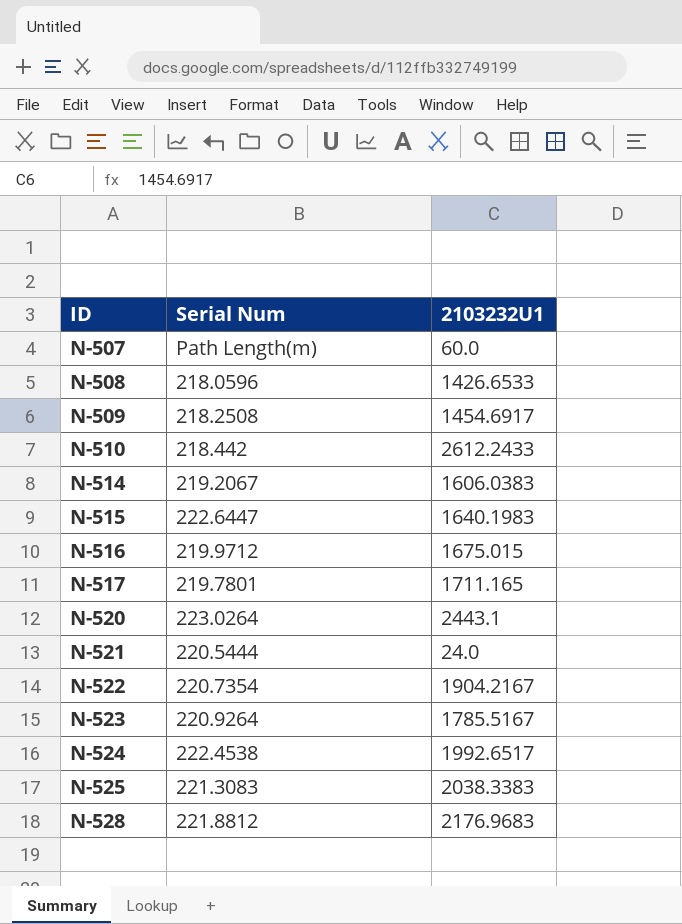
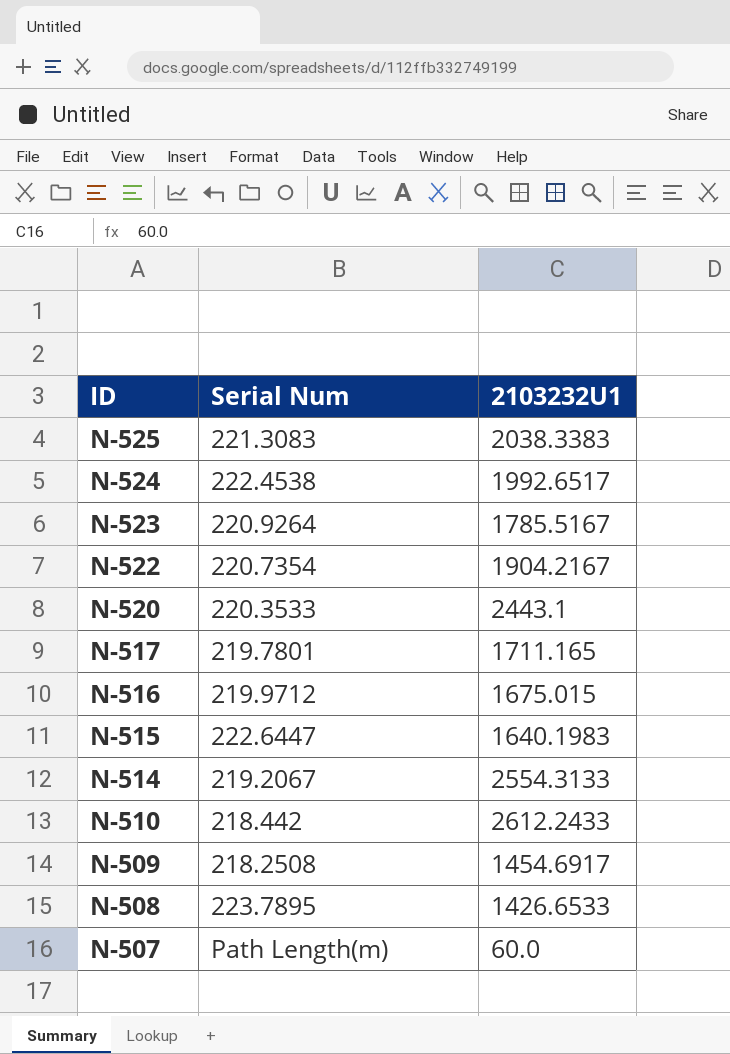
row order: ID ascending -> ID descending
row N-521: 220.5444 | 24.0 -> none
row N-528: 221.8812 | 2176.9683 -> none
N-520 | Serial Num: 223.0264 -> 220.3533
N-514 | 2103232U1: 1606.0383 -> 2554.3133
N-508 | Serial Num: 218.0596 -> 223.7895

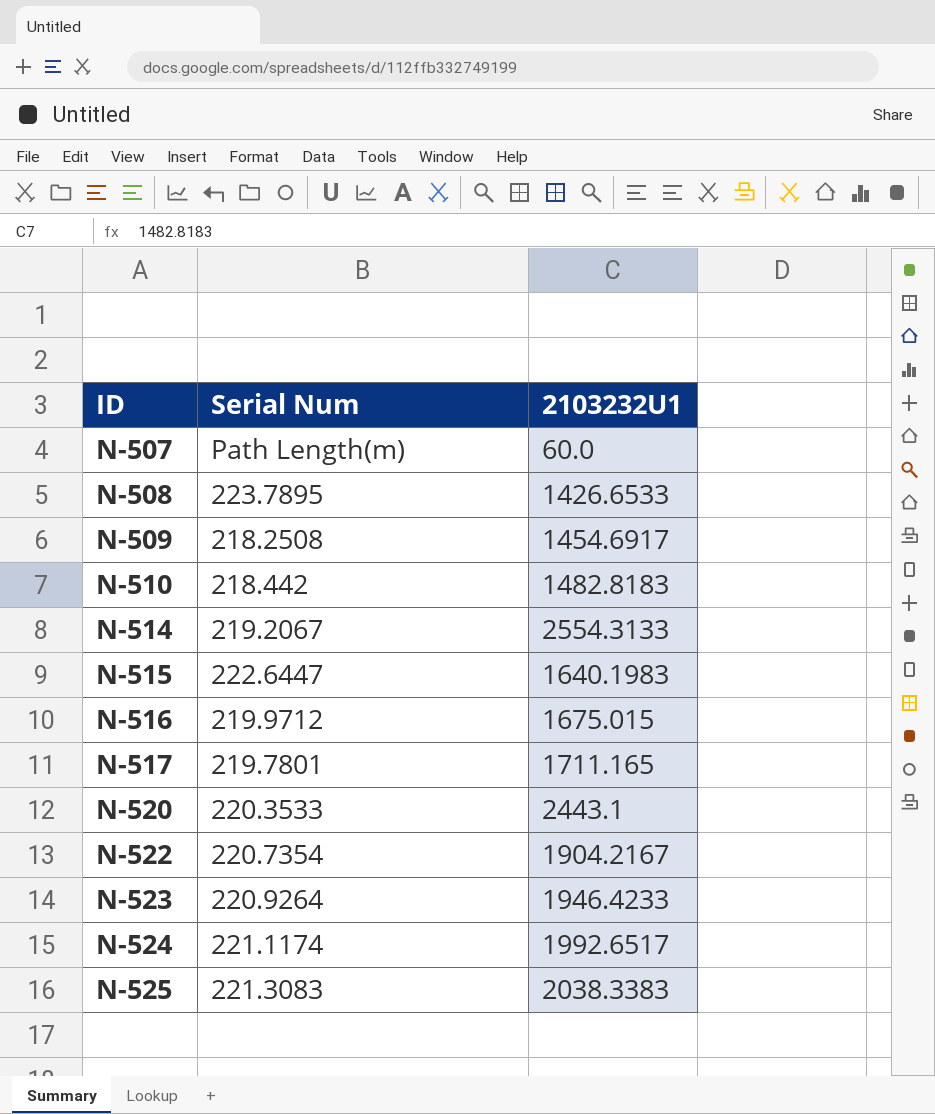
row order: ID descending -> ID ascending
N-510 | 2103232U1: 2612.2433 -> 1482.8183
N-523 | 2103232U1: 1785.5167 -> 1946.4233
N-524 | Serial Num: 222.4538 -> 221.1174

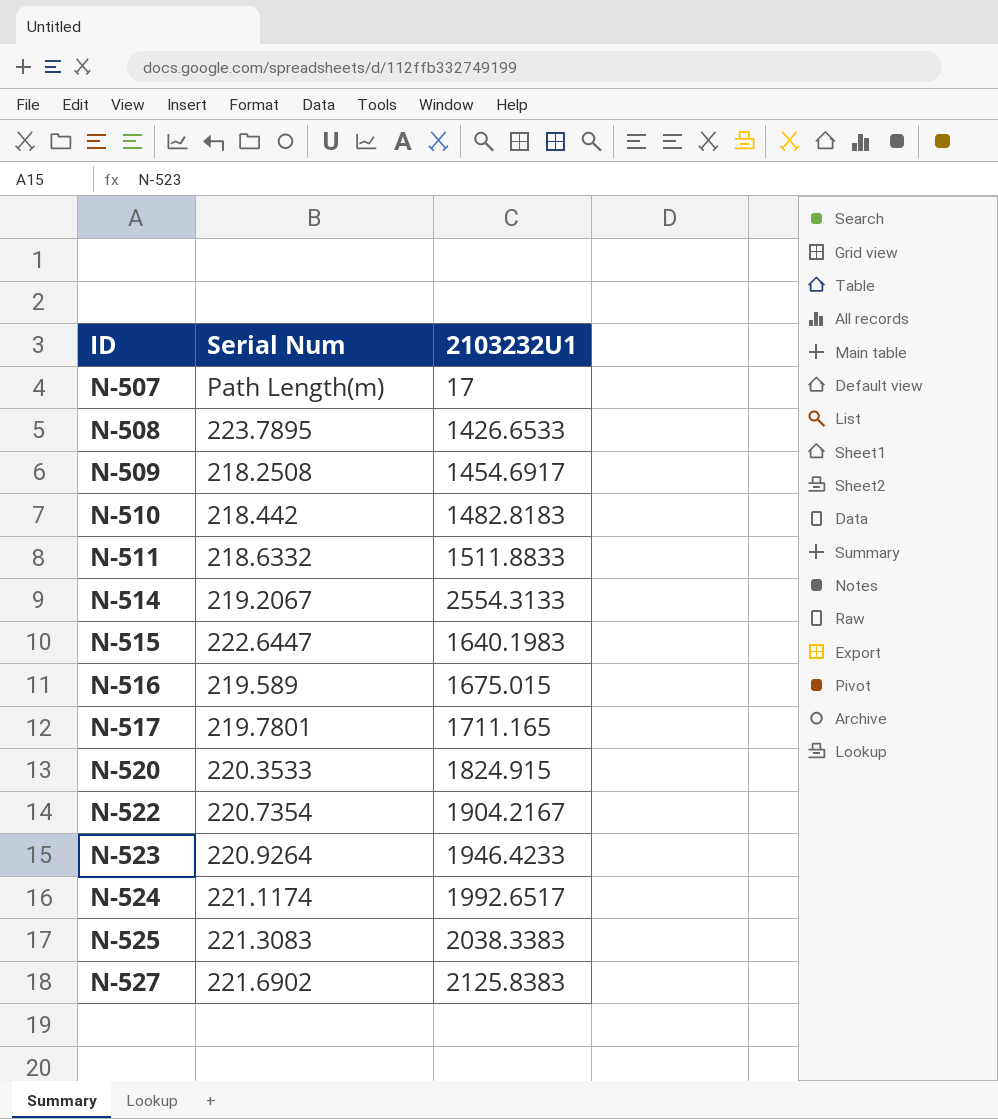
N-507 | 2103232U1: 60.0 -> 17
row N-511: none -> 218.6332 | 1511.8833
N-516 | Serial Num: 219.9712 -> 219.589
N-520 | 2103232U1: 2443.1 -> 1824.915
row N-527: none -> 221.6902 | 2125.8383

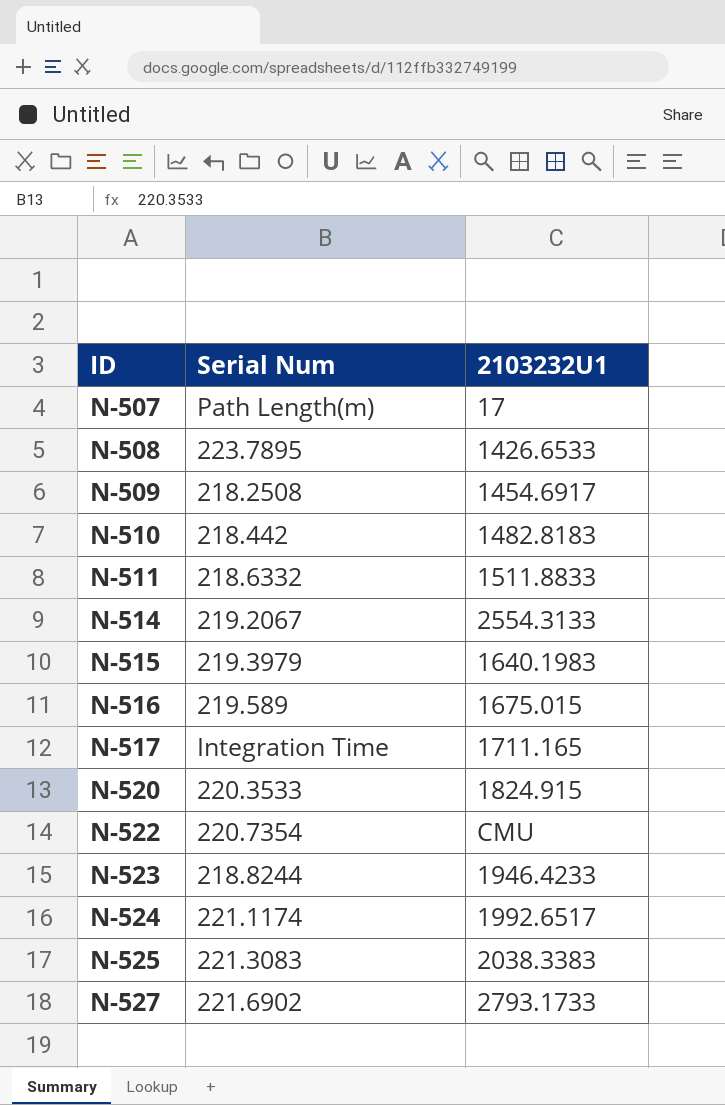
N-515 | Serial Num: 222.6447 -> 219.3979
N-517 | Serial Num: 219.7801 -> Integration Time
N-522 | 2103232U1: 1904.2167 -> CMU
N-523 | Serial Num: 220.9264 -> 218.8244
N-527 | 2103232U1: 2125.8383 -> 2793.1733

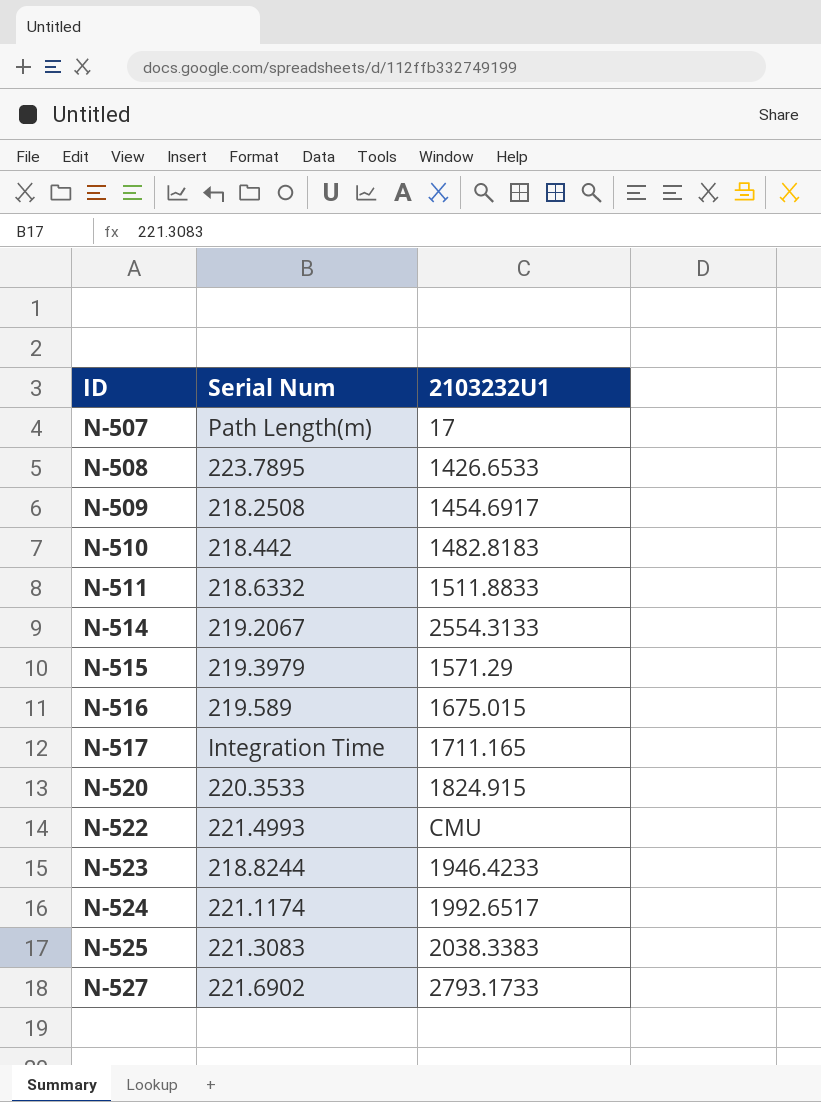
N-515 | 2103232U1: 1640.1983 -> 1571.29
N-522 | Serial Num: 220.7354 -> 221.4993

